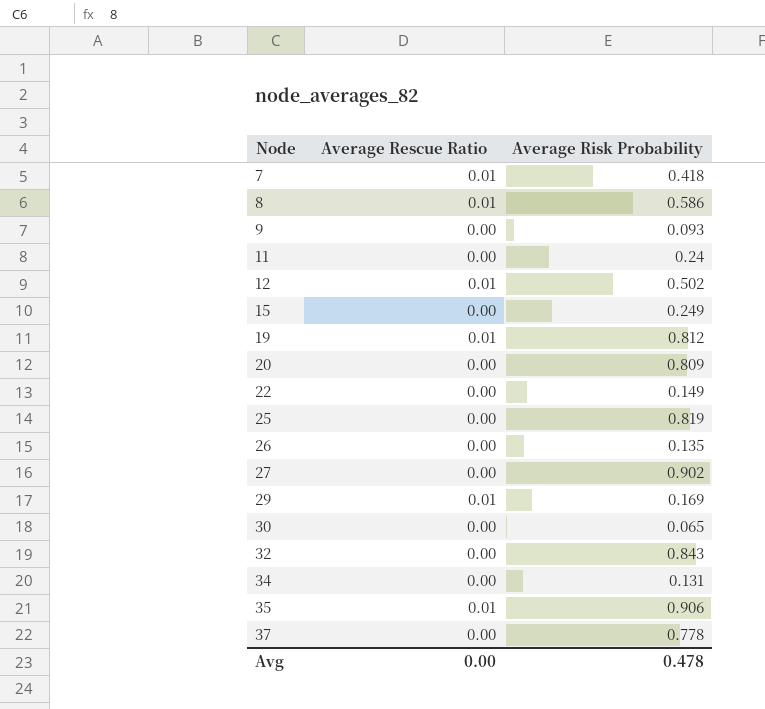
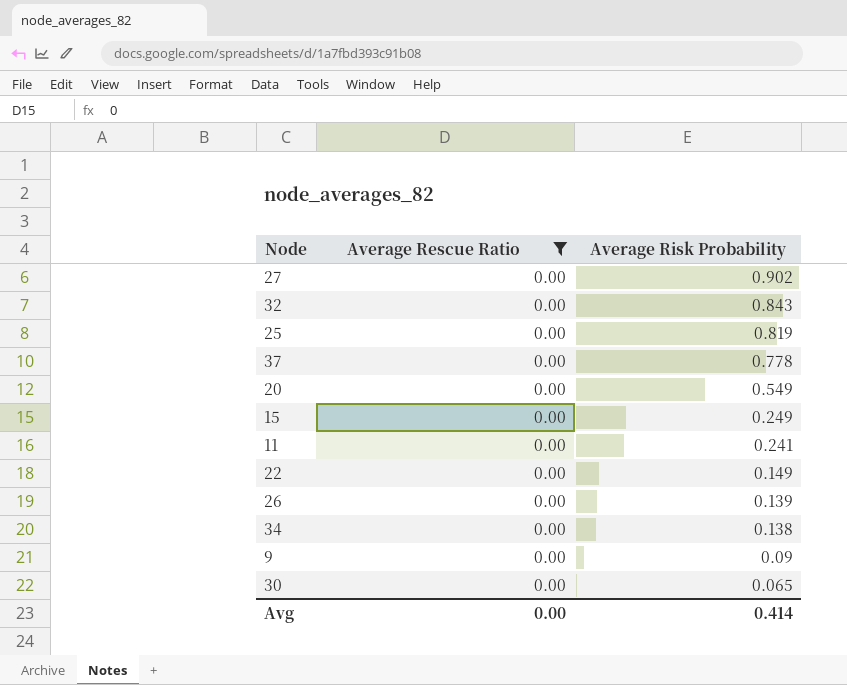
filter: none -> Average Rescue Ratio = 0.00
row order: Node ascending -> Average Risk Probability descending
20 | Average Risk Probability: 0.809 -> 0.549
11 | Average Risk Probability: 0.24 -> 0.241
26 | Average Risk Probability: 0.135 -> 0.139
34 | Average Risk Probability: 0.131 -> 0.138
9 | Average Risk Probability: 0.093 -> 0.09
Avg | Average Risk Probability: 0.478 -> 0.414

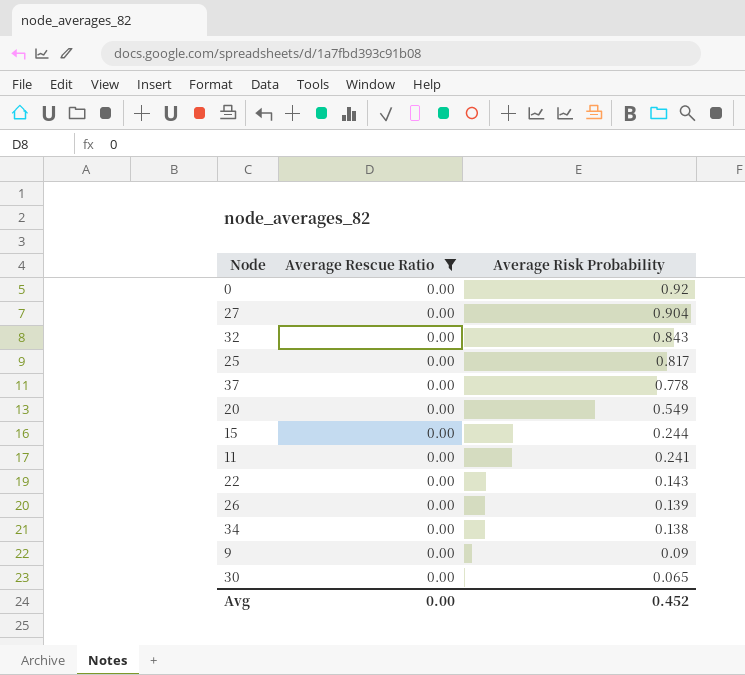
row 0: none -> 0.00 | 0.92
27 | Average Risk Probability: 0.902 -> 0.904
25 | Average Risk Probability: 0.819 -> 0.817
15 | Average Risk Probability: 0.249 -> 0.244
22 | Average Risk Probability: 0.149 -> 0.143
Avg | Average Risk Probability: 0.414 -> 0.452

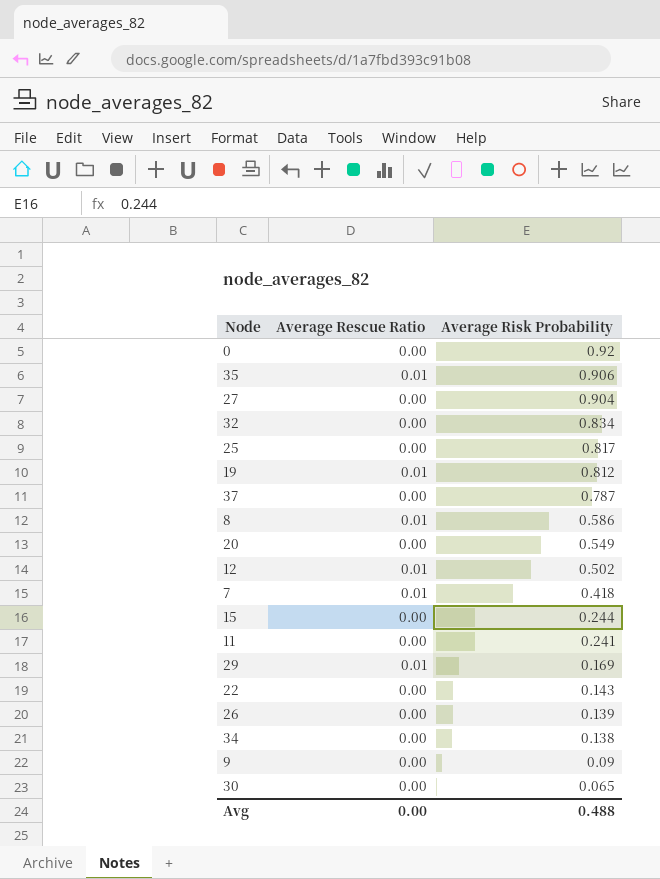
filter: Average Rescue Ratio = 0.00 -> none
32 | Average Risk Probability: 0.843 -> 0.834
37 | Average Risk Probability: 0.778 -> 0.787
Avg | Average Risk Probability: 0.452 -> 0.488

